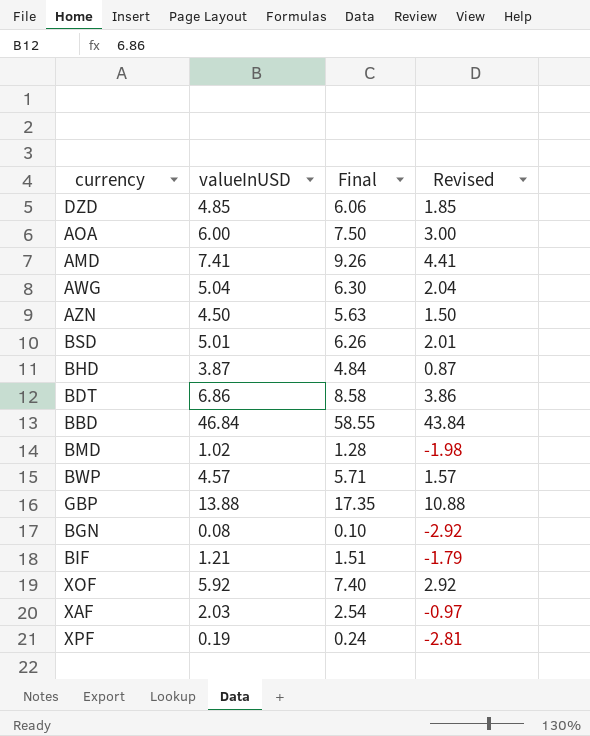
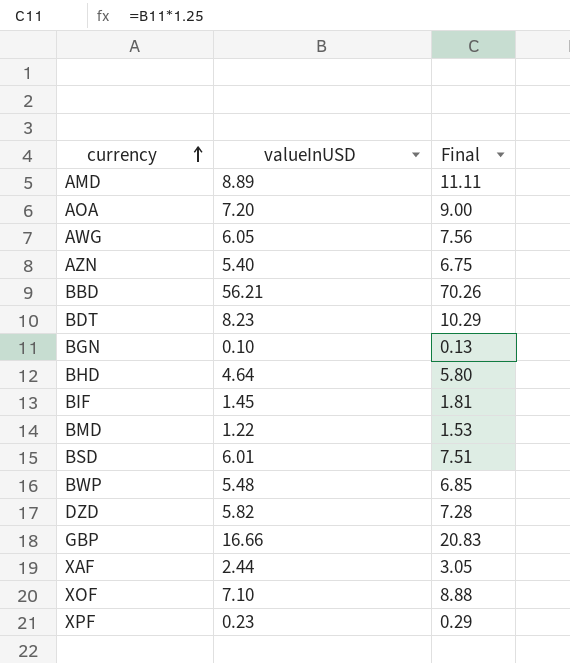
row order: none -> currency ascending
column Revised | formula: [valueInUSD] - 3 -> none
AMD | valueInUSD: 7.41 -> 8.89
AMD | Final: 9.26 -> 11.11
AOA | valueInUSD: 6.00 -> 7.20
AOA | Final: 7.50 -> 9.00
AWG | valueInUSD: 5.04 -> 6.05
AWG | Final: 6.30 -> 7.56
AZN | valueInUSD: 4.50 -> 5.40
AZN | Final: 5.63 -> 6.75
BBD | valueInUSD: 46.84 -> 56.21
BBD | Final: 58.55 -> 70.26
BDT | valueInUSD: 6.86 -> 8.23
BDT | Final: 8.58 -> 10.29
BGN | valueInUSD: 0.08 -> 0.10
BGN | Final: 0.10 -> 0.13
BHD | valueInUSD: 3.87 -> 4.64
BHD | Final: 4.84 -> 5.80
BIF | valueInUSD: 1.21 -> 1.45
BIF | Final: 1.51 -> 1.81
BMD | valueInUSD: 1.02 -> 1.22
BMD | Final: 1.28 -> 1.53
BSD | valueInUSD: 5.01 -> 6.01
BSD | Final: 6.26 -> 7.51
BWP | valueInUSD: 4.57 -> 5.48
BWP | Final: 5.71 -> 6.85
DZD | valueInUSD: 4.85 -> 5.82
DZD | Final: 6.06 -> 7.28
GBP | valueInUSD: 13.88 -> 16.66
GBP | Final: 17.35 -> 20.83
XAF | valueInUSD: 2.03 -> 2.44
XAF | Final: 2.54 -> 3.05
XOF | valueInUSD: 5.92 -> 7.10
XOF | Final: 7.40 -> 8.88
XPF | valueInUSD: 0.19 -> 0.23
XPF | Final: 0.24 -> 0.29

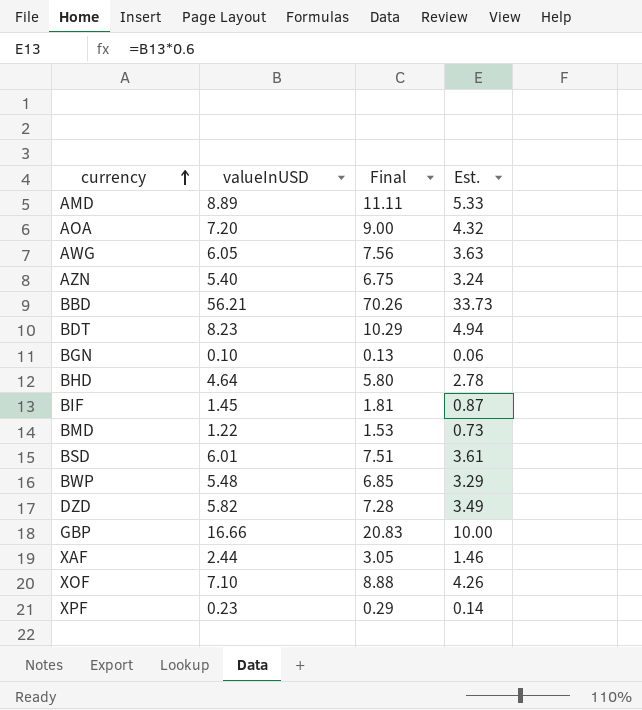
column Est. | formula: none -> [valueInUSD] * 0.6

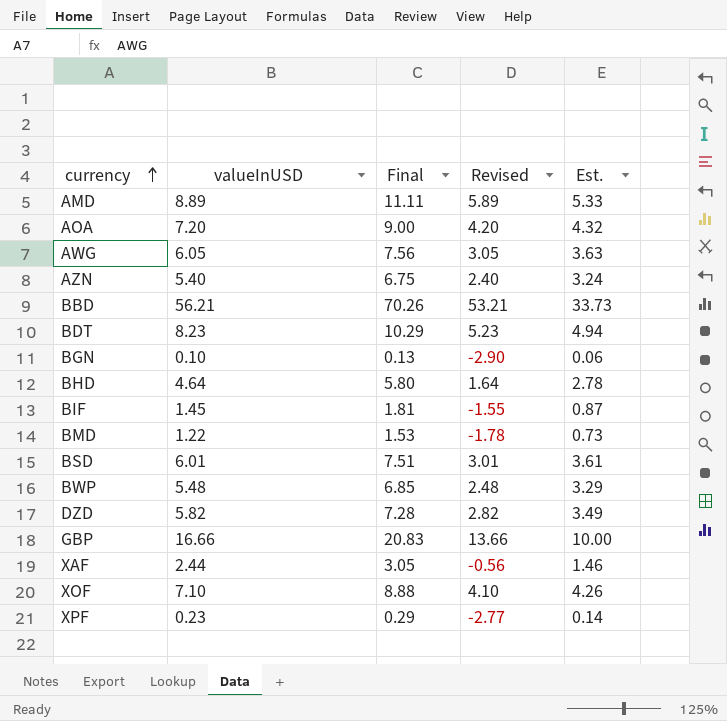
column Revised | formula: none -> [valueInUSD] - 3

